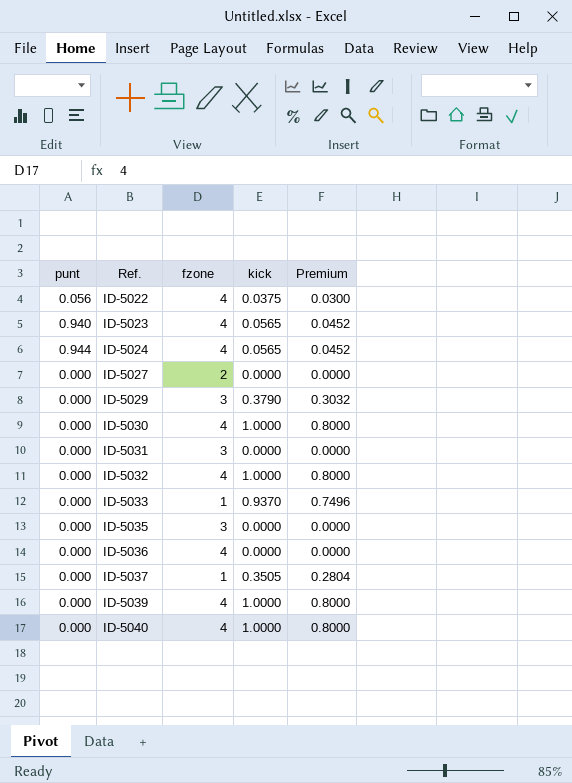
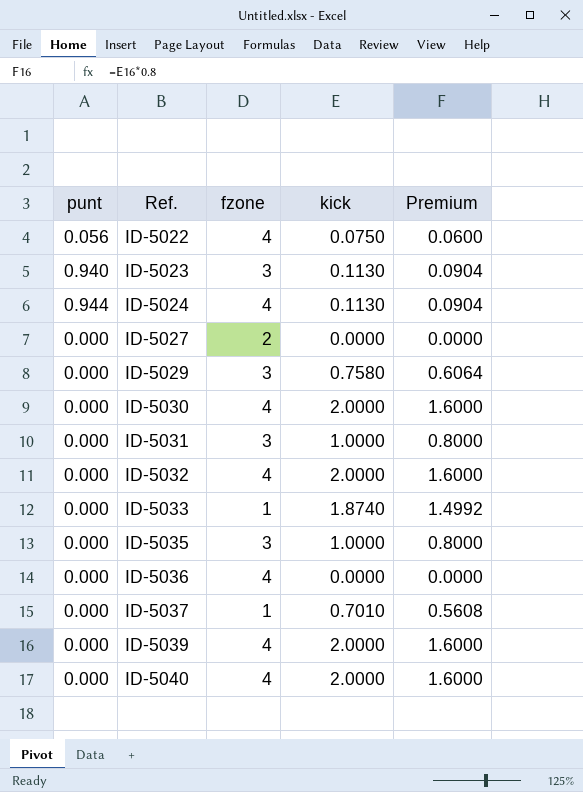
ID-5022 | kick: 0.0375 -> 0.0750
ID-5022 | Premium: 0.0300 -> 0.0600
ID-5023 | fzone: 4 -> 3
ID-5023 | kick: 0.0565 -> 0.1130
ID-5023 | Premium: 0.0452 -> 0.0904
ID-5024 | kick: 0.0565 -> 0.1130
ID-5024 | Premium: 0.0452 -> 0.0904
ID-5029 | kick: 0.3790 -> 0.7580
ID-5029 | Premium: 0.3032 -> 0.6064
ID-5030 | kick: 1.0000 -> 2.0000
ID-5030 | Premium: 0.8000 -> 1.6000
ID-5031 | kick: 0.0000 -> 1.0000
ID-5031 | Premium: 0.0000 -> 0.8000
ID-5032 | kick: 1.0000 -> 2.0000
ID-5032 | Premium: 0.8000 -> 1.6000
ID-5033 | kick: 0.9370 -> 1.8740
ID-5033 | Premium: 0.7496 -> 1.4992
ID-5035 | kick: 0.0000 -> 1.0000
ID-5035 | Premium: 0.0000 -> 0.8000
ID-5037 | kick: 0.3505 -> 0.7010
ID-5037 | Premium: 0.2804 -> 0.5608
ID-5039 | kick: 1.0000 -> 2.0000
ID-5039 | Premium: 0.8000 -> 1.6000
ID-5040 | kick: 1.0000 -> 2.0000
ID-5040 | Premium: 0.8000 -> 1.6000

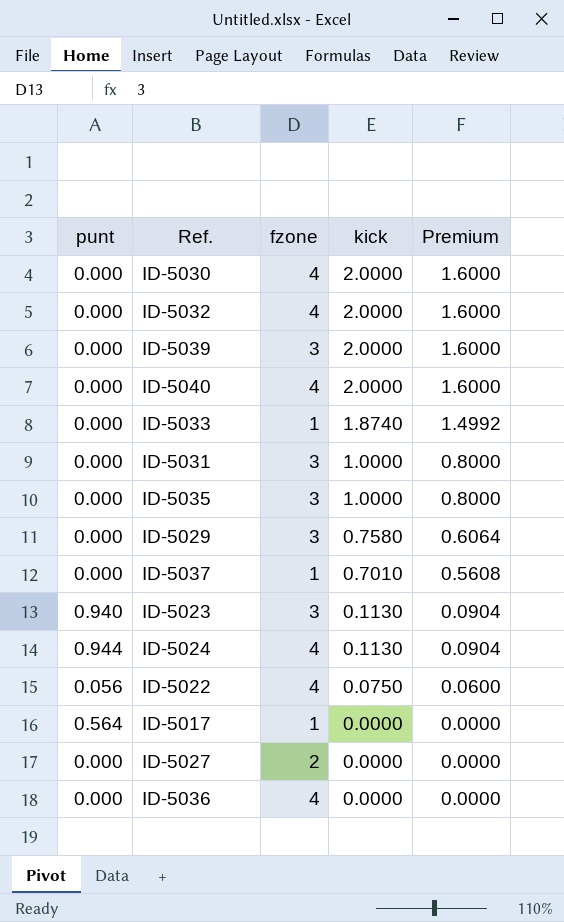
row order: Ref. ascending -> kick descending
ID-5039 | fzone: 4 -> 3
row ID-5017: none -> 0.564 | 1 | 0.0000 | 0.0000

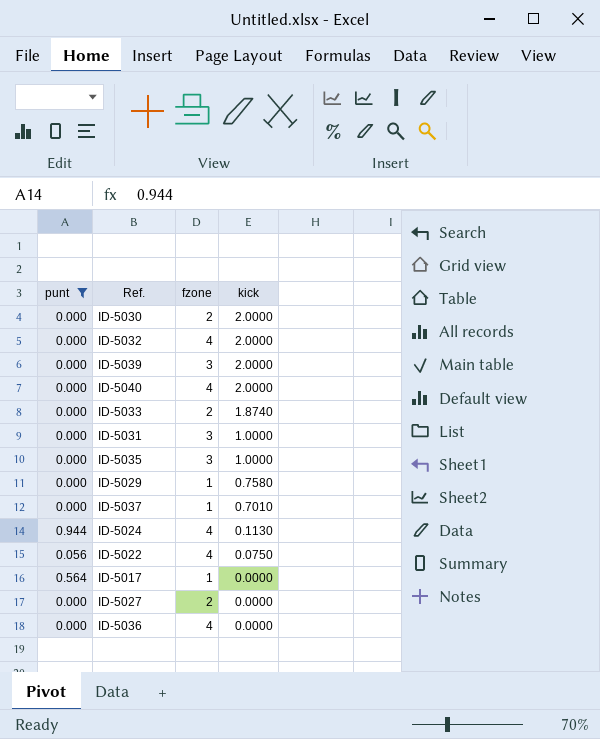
filter: none -> punt != 0.940
column Premium | formula: [kick] * 0.8 -> none
ID-5030 | fzone: 4 -> 2
ID-5033 | fzone: 1 -> 2
ID-5029 | fzone: 3 -> 1

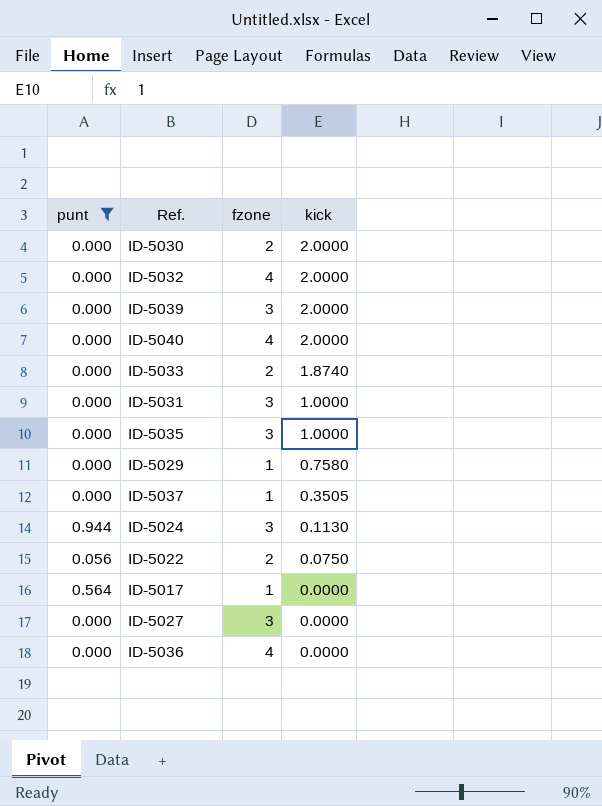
ID-5037 | kick: 0.7010 -> 0.3505
ID-5024 | fzone: 4 -> 3
ID-5022 | fzone: 4 -> 2
ID-5027 | fzone: 2 -> 3

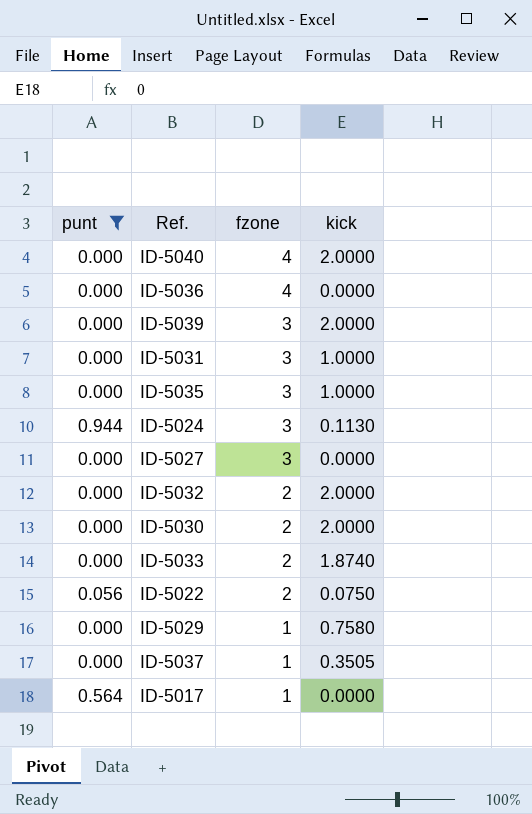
row order: kick descending -> fzone descending
ID-5032 | fzone: 4 -> 2

